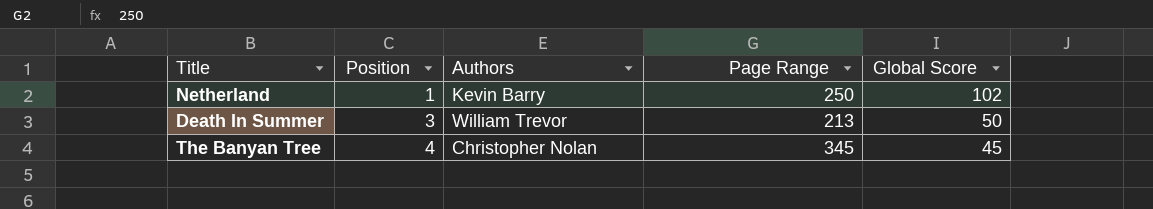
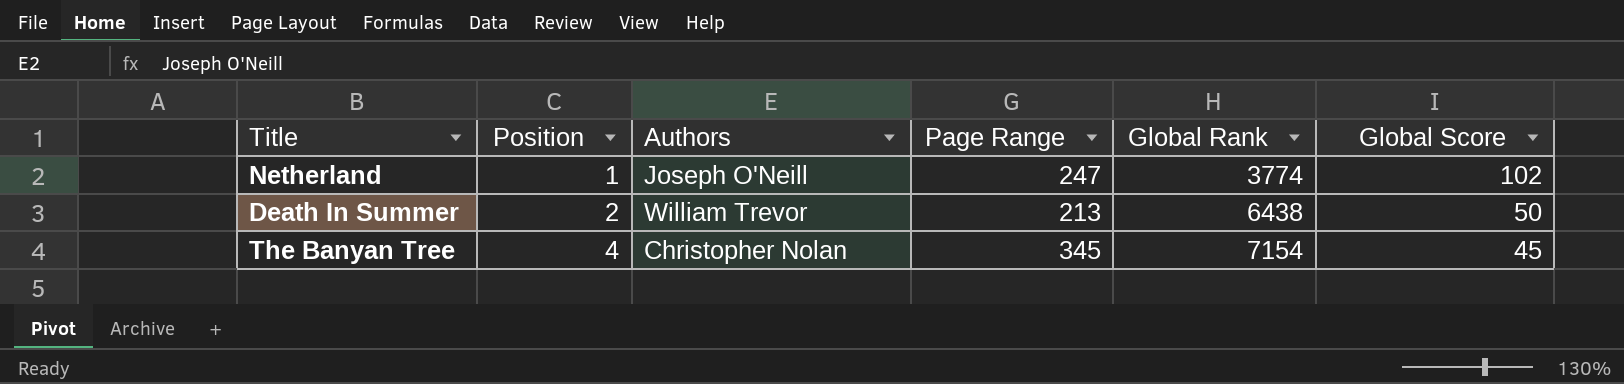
column Global Rank | position: none -> 5
Netherland | Authors: Kevin Barry -> Joseph O'Neill
Netherland | Page Range: 250 -> 247
Death In Summer | Position: 3 -> 2

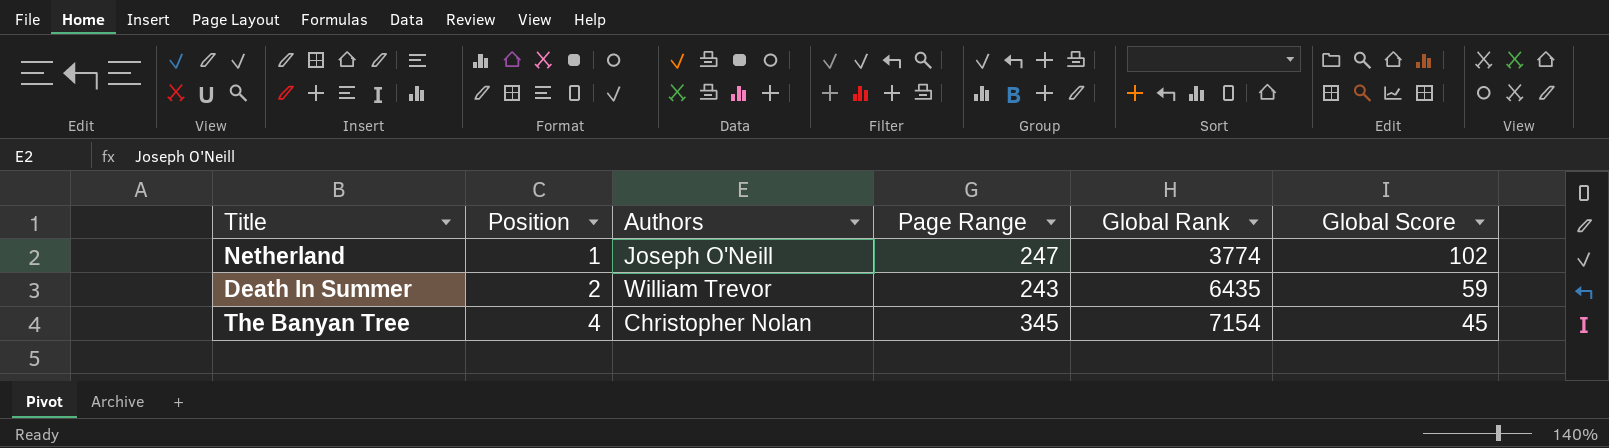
Death In Summer | Page Range: 213 -> 243
Death In Summer | Global Rank: 6438 -> 6435
Death In Summer | Global Score: 50 -> 59

